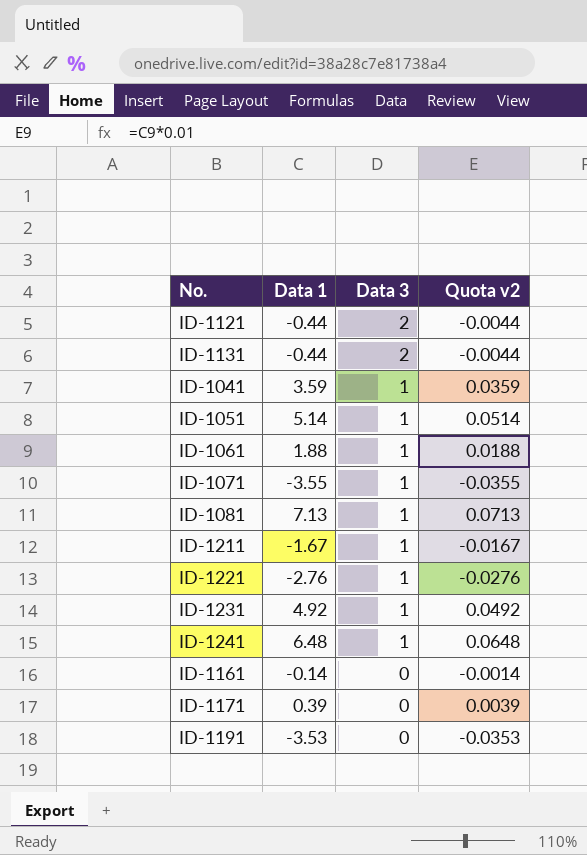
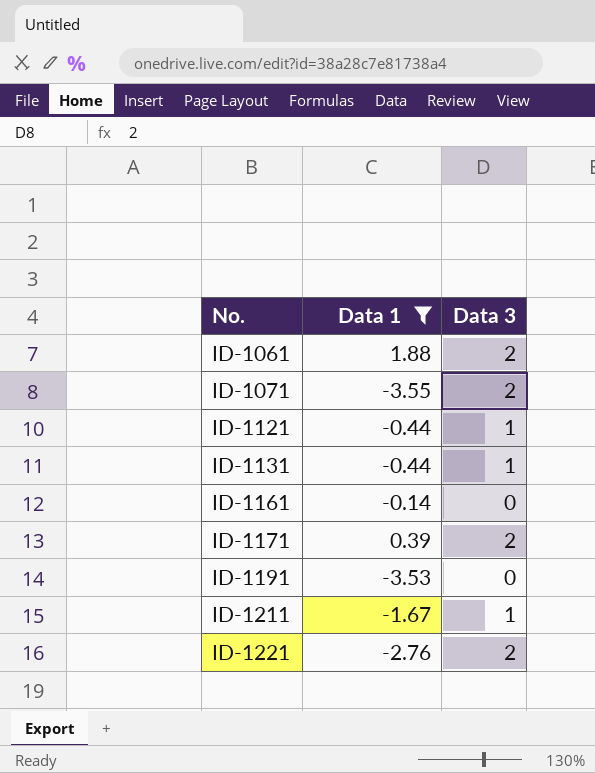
filter: none -> Data 1 <= 1.88
row order: Data 3 descending -> No. ascending
column Quota v2 | formula: [Data 1] * 0.01 -> none
ID-1061 | Data 3: 1 -> 2
ID-1071 | Data 3: 1 -> 2
ID-1121 | Data 3: 2 -> 1
ID-1131 | Data 3: 2 -> 1
ID-1171 | Data 3: 0 -> 2
ID-1221 | Data 3: 1 -> 2

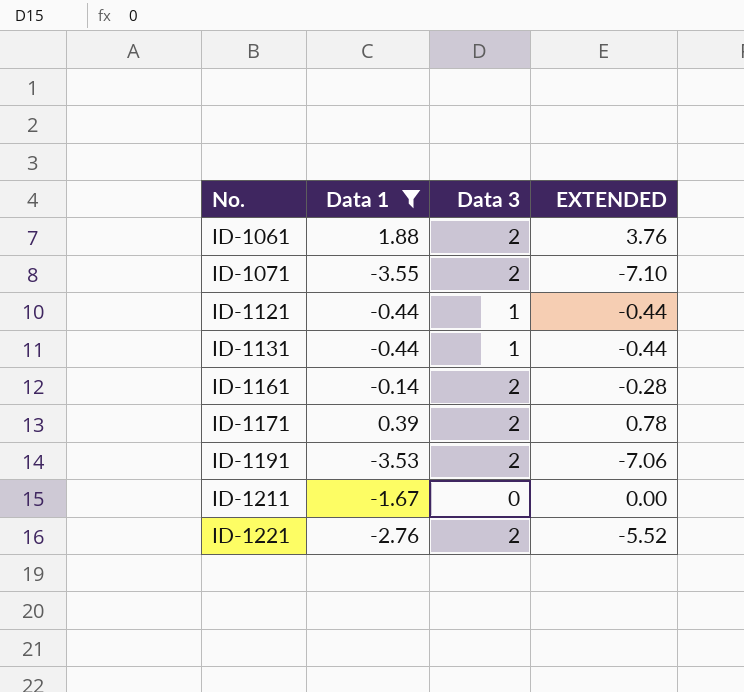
column EXTENDED | formula: none -> [Data 1] * [Data 3]
ID-1161 | Data 3: 0 -> 2
ID-1191 | Data 3: 0 -> 2
ID-1211 | Data 3: 1 -> 0

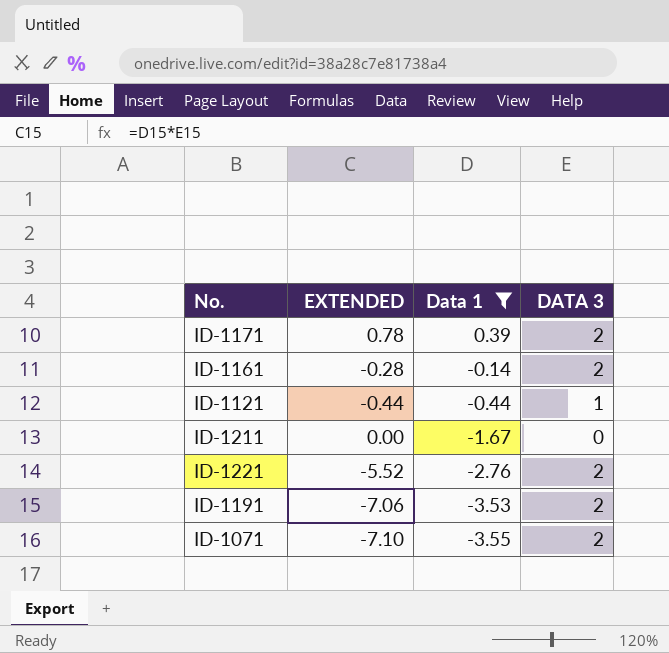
row order: No. ascending -> Data 1 descending
column EXTENDED | position: 4 -> 2
column name: Data 3 -> DATA 3
row ID-1061: 1.88 | 2 | 3.76 -> none
row ID-1131: -0.44 | 1 | -0.44 -> none

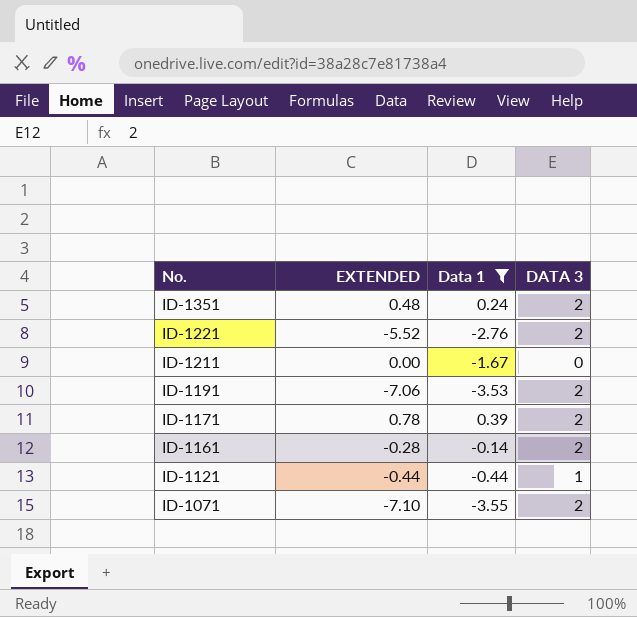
row order: Data 1 descending -> No. descending
row ID-1351: none -> 0.48 | 0.24 | 2

